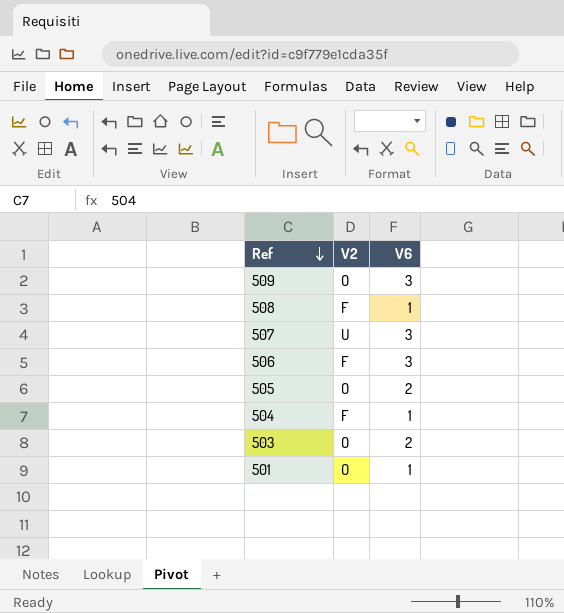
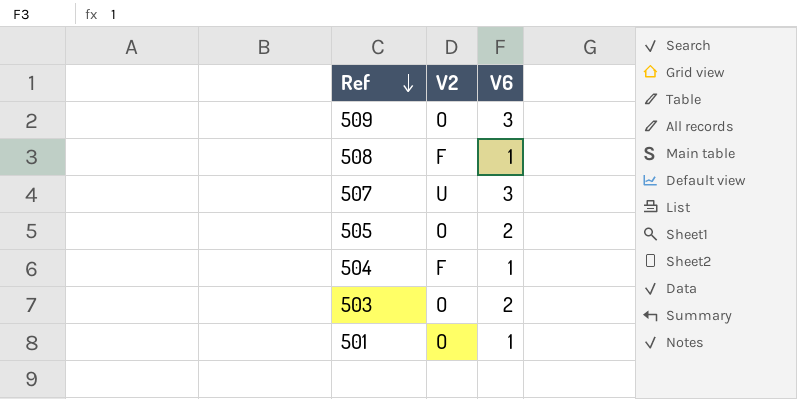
row 506: F | 3 -> none

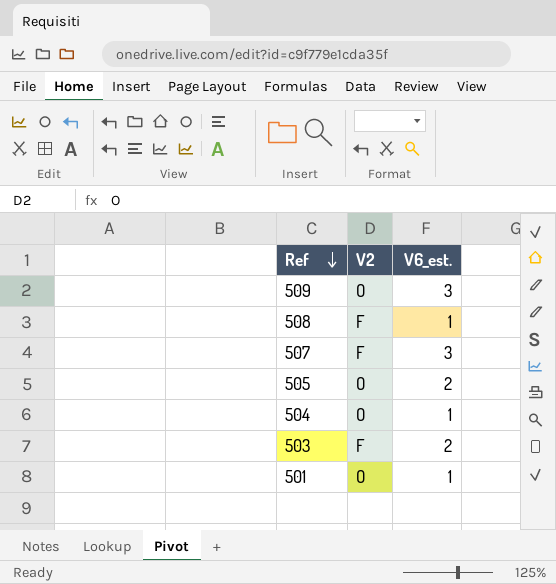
column name: V6 -> V6_est.
507 | V2: U -> F
504 | V2: F -> O
503 | V2: O -> F

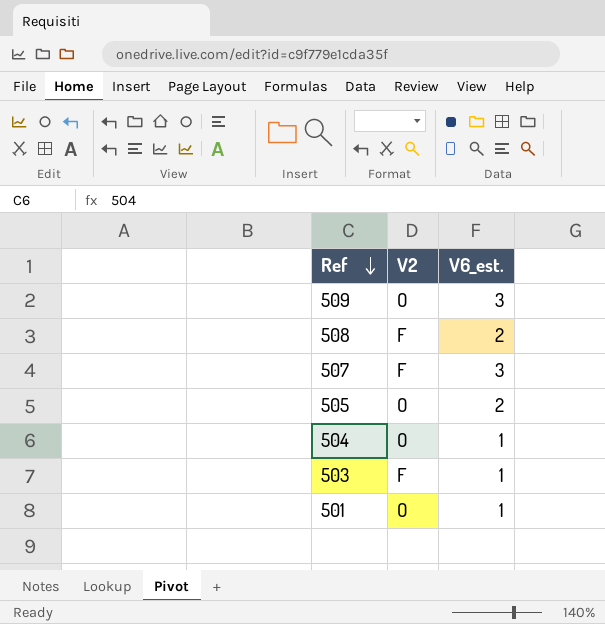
508 | V6_est.: 1 -> 2
503 | V6_est.: 2 -> 1

